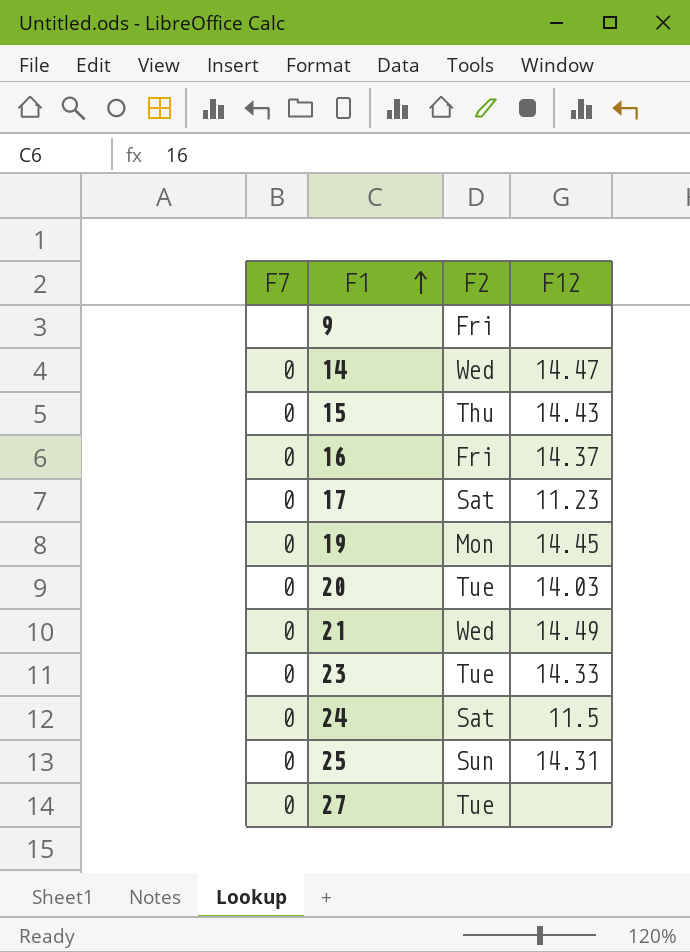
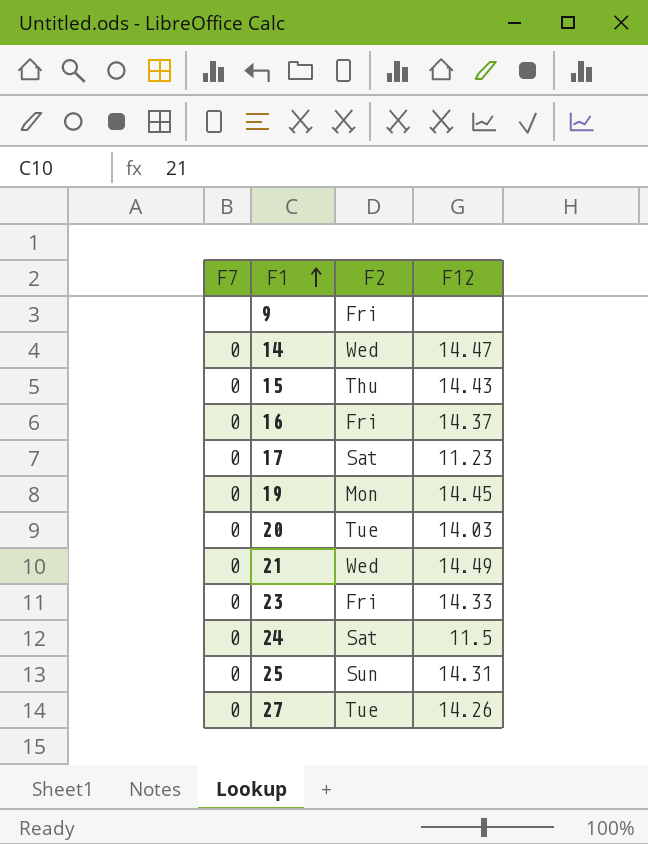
23 | F2: Tue -> Fri
27 | F12: none -> 14.26

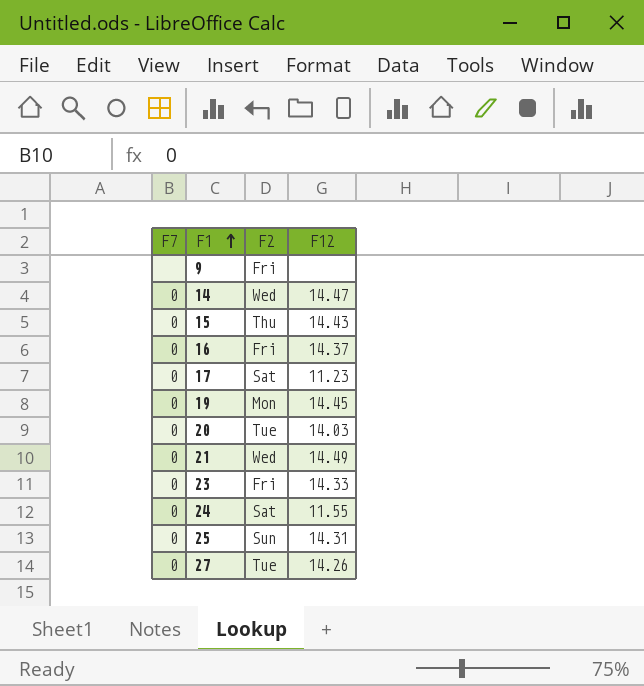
24 | F12: 11.5 -> 11.55

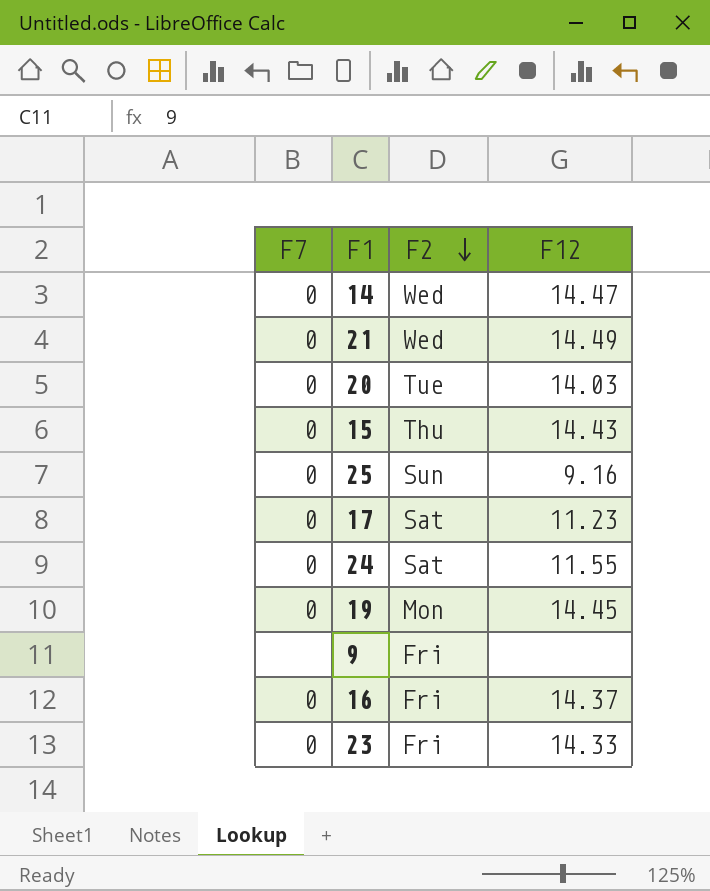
row order: F1 ascending -> F2 descending
row 27: 0 | Tue | 14.26 -> none
25 | F12: 14.31 -> 9.16

